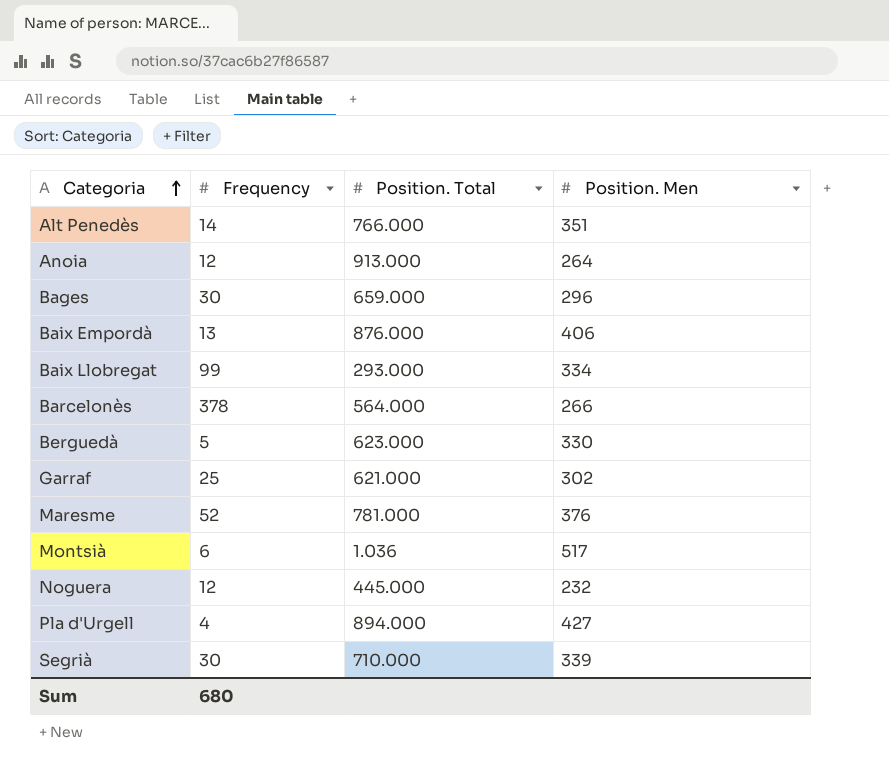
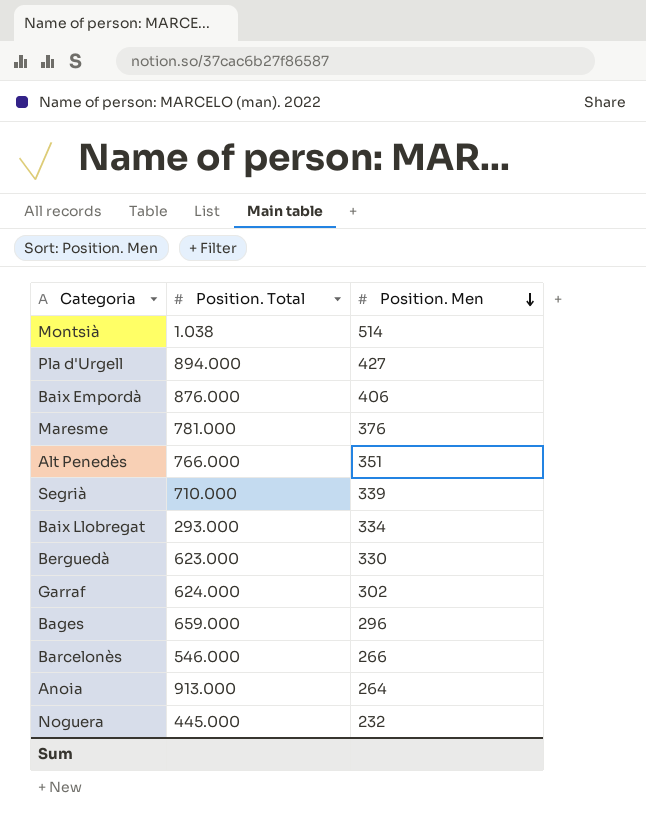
row order: Categoria ascending -> Position. Men descending
column Frequency | position: 2 -> none
Montsià | Position. Total: 1.036 -> 1.038
Montsià | Position. Men: 517 -> 514
Garraf | Position. Total: 621.000 -> 624.000
Barcelonès | Position. Total: 564.000 -> 546.000

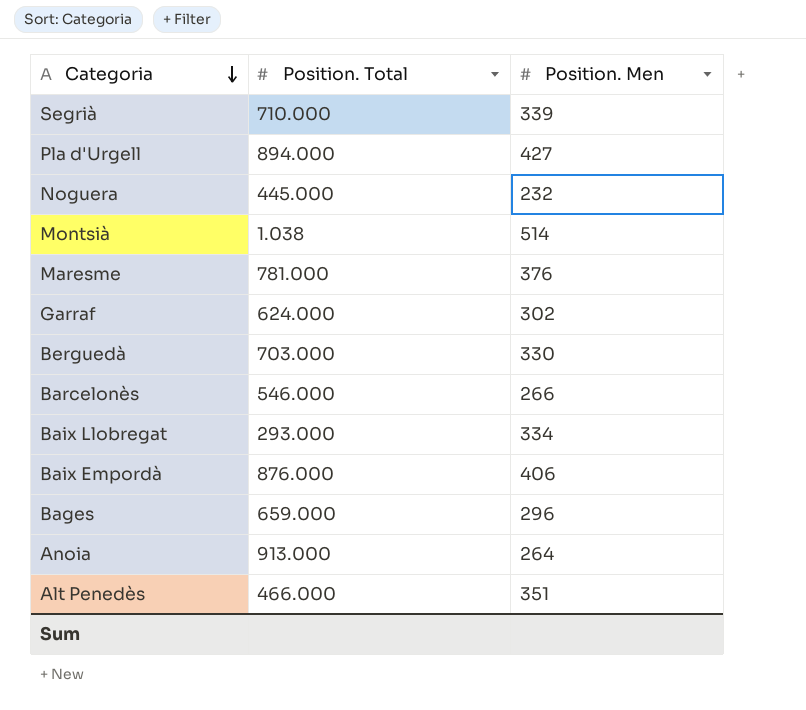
row order: Position. Men descending -> Categoria descending
Berguedà | Position. Total: 623.000 -> 703.000
Alt Penedès | Position. Total: 766.000 -> 466.000

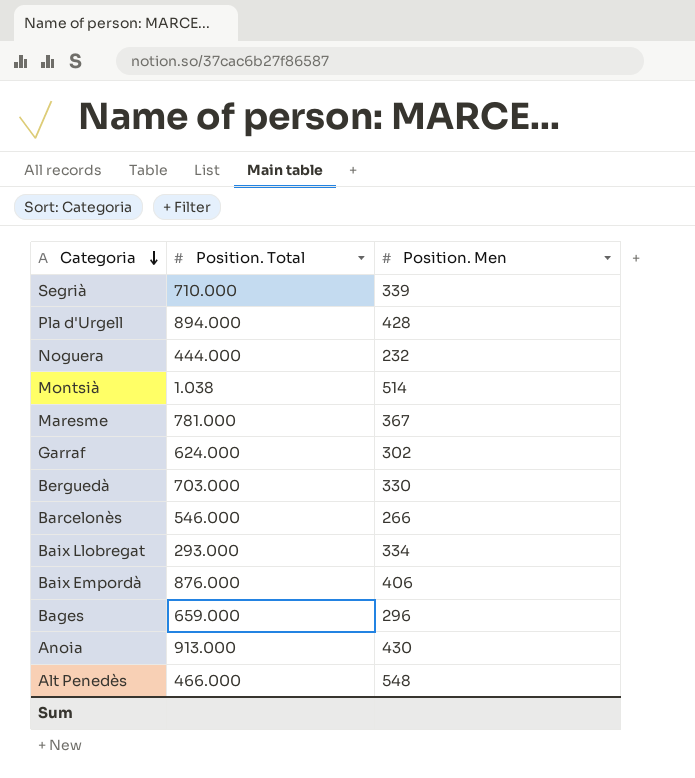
Pla d'Urgell | Position. Men: 427 -> 428
Noguera | Position. Total: 445.000 -> 444.000
Maresme | Position. Men: 376 -> 367
Anoia | Position. Men: 264 -> 430
Alt Penedès | Position. Men: 351 -> 548

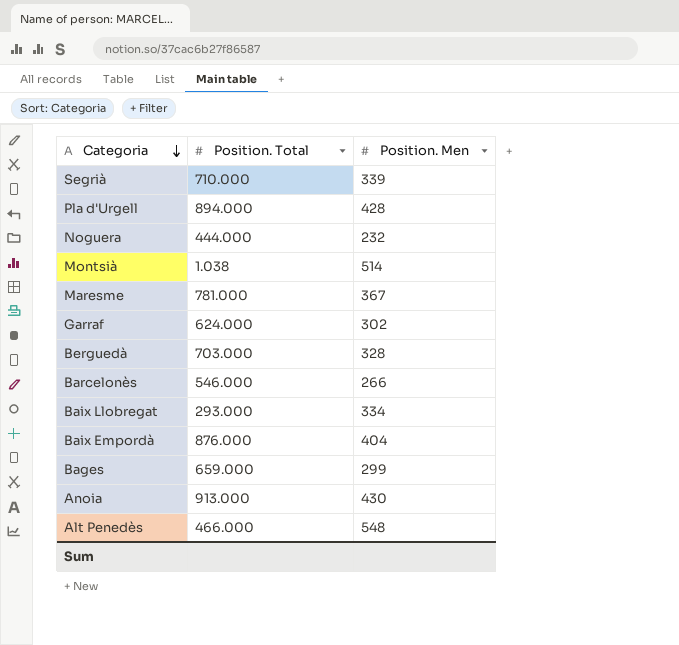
Berguedà | Position. Men: 330 -> 328
Baix Empordà | Position. Men: 406 -> 404
Bages | Position. Men: 296 -> 299

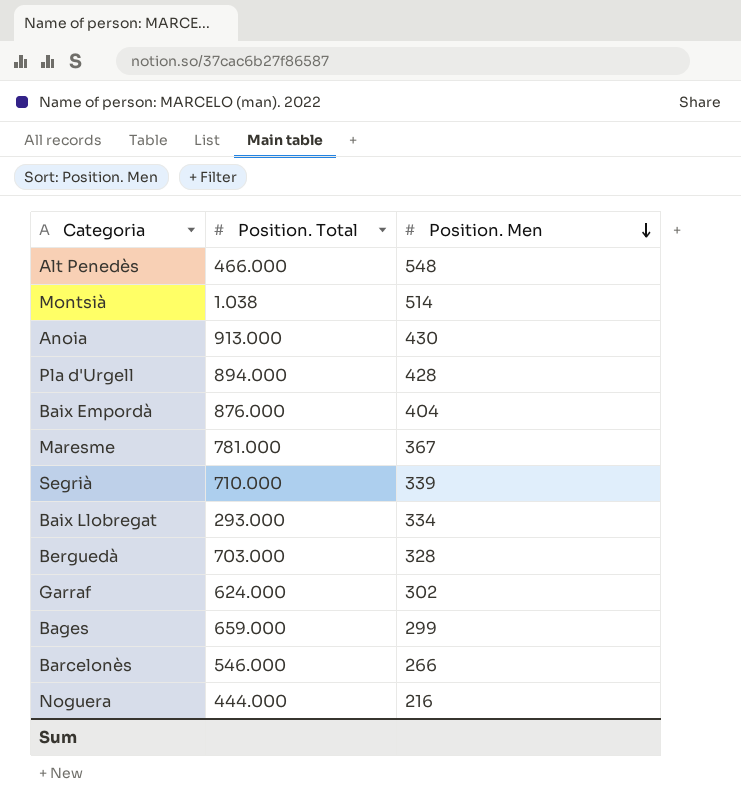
row order: Categoria descending -> Position. Men descending
Noguera | Position. Men: 232 -> 216

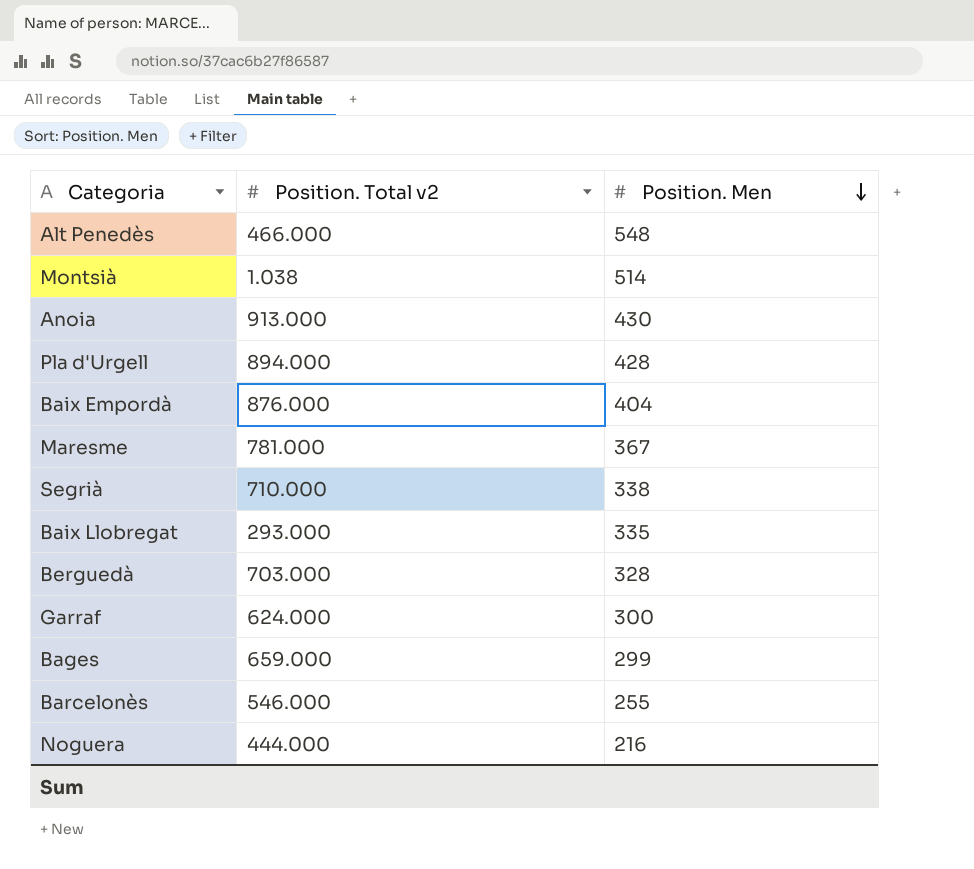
column name: Position. Total -> Position. Total v2
Segrià | Position. Men: 339 -> 338
Baix Llobregat | Position. Men: 334 -> 335
Garraf | Position. Men: 302 -> 300
Barcelonès | Position. Men: 266 -> 255

